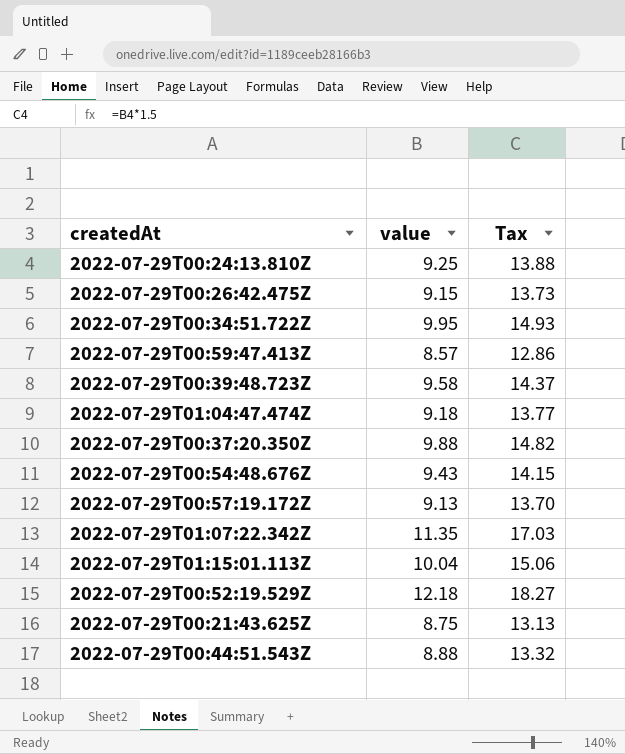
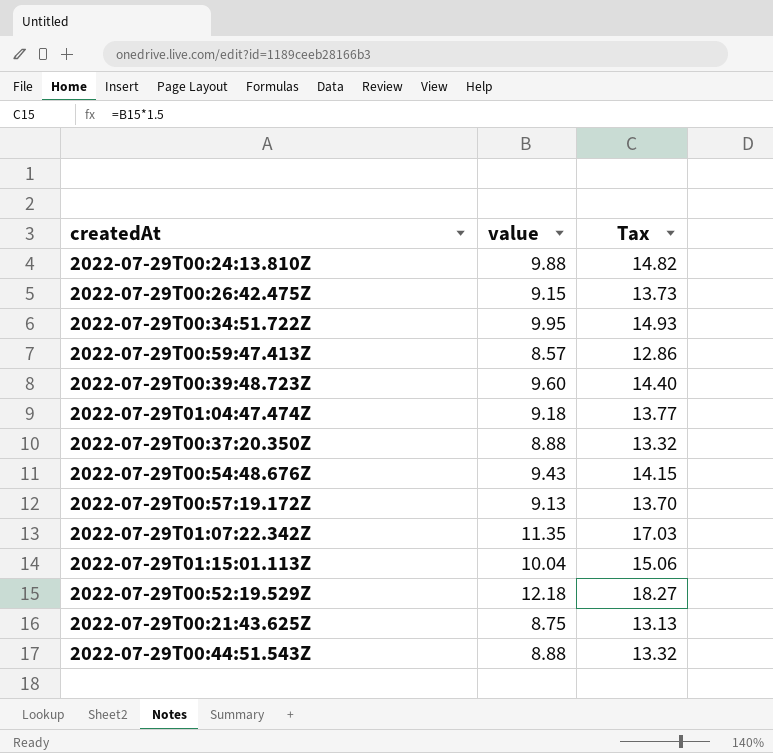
2022-07-29T00:24:13.810Z | value: 9.25 -> 9.88
2022-07-29T00:24:13.810Z | Tax: 13.88 -> 14.82
2022-07-29T00:39:48.723Z | value: 9.58 -> 9.60
2022-07-29T00:39:48.723Z | Tax: 14.37 -> 14.40
2022-07-29T00:37:20.350Z | value: 9.88 -> 8.88
2022-07-29T00:37:20.350Z | Tax: 14.82 -> 13.32

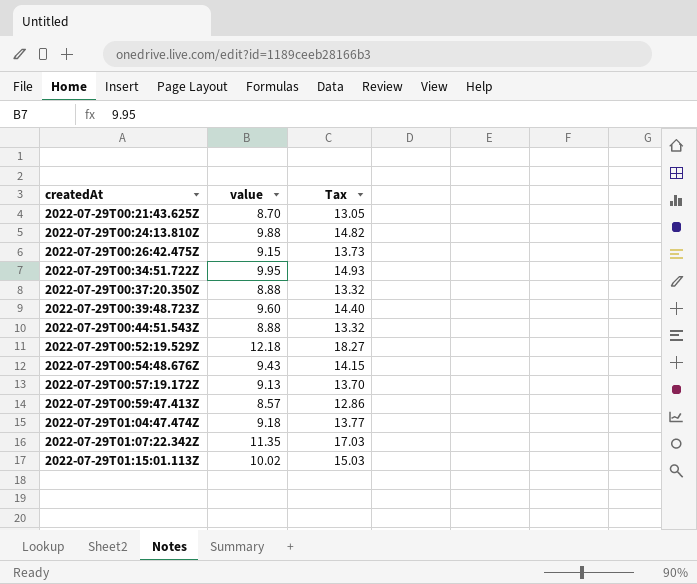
row order: none -> createdAt ascending
2022-07-29T00:21:43.625Z | value: 8.75 -> 8.70
2022-07-29T00:21:43.625Z | Tax: 13.13 -> 13.05
2022-07-29T01:15:01.113Z | value: 10.04 -> 10.02
2022-07-29T01:15:01.113Z | Tax: 15.06 -> 15.03

